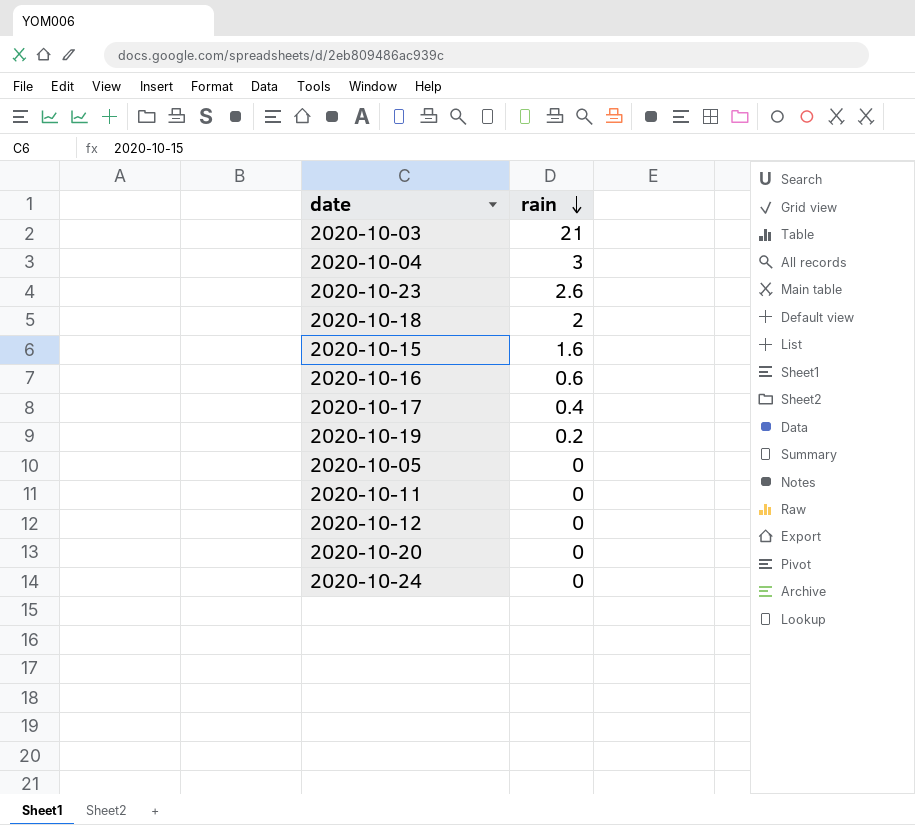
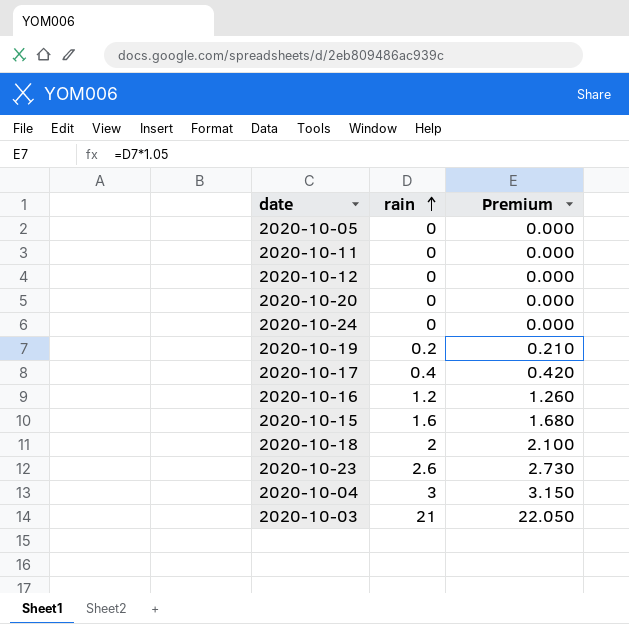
row order: rain descending -> rain ascending
column Premium | formula: none -> [rain] * 1.05
2020-10-16 | rain: 0.6 -> 1.2

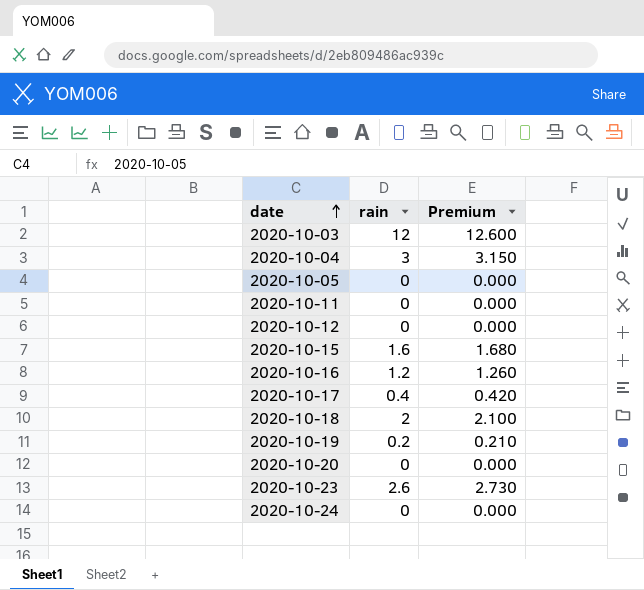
row order: rain ascending -> date ascending
2020-10-03 | rain: 21 -> 12
2020-10-03 | Premium: 22.050 -> 12.600

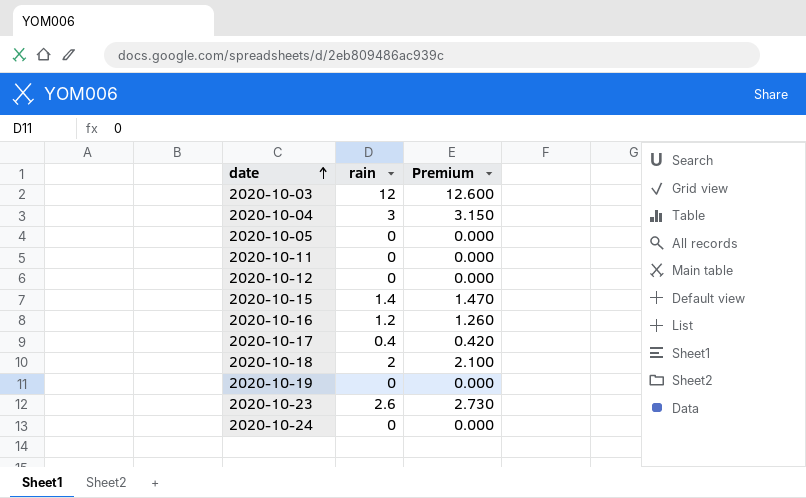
row 2020-10-20: 0 | 0.000 -> none
2020-10-15 | rain: 1.6 -> 1.4
2020-10-15 | Premium: 1.680 -> 1.470
2020-10-19 | rain: 0.2 -> 0
2020-10-19 | Premium: 0.210 -> 0.000

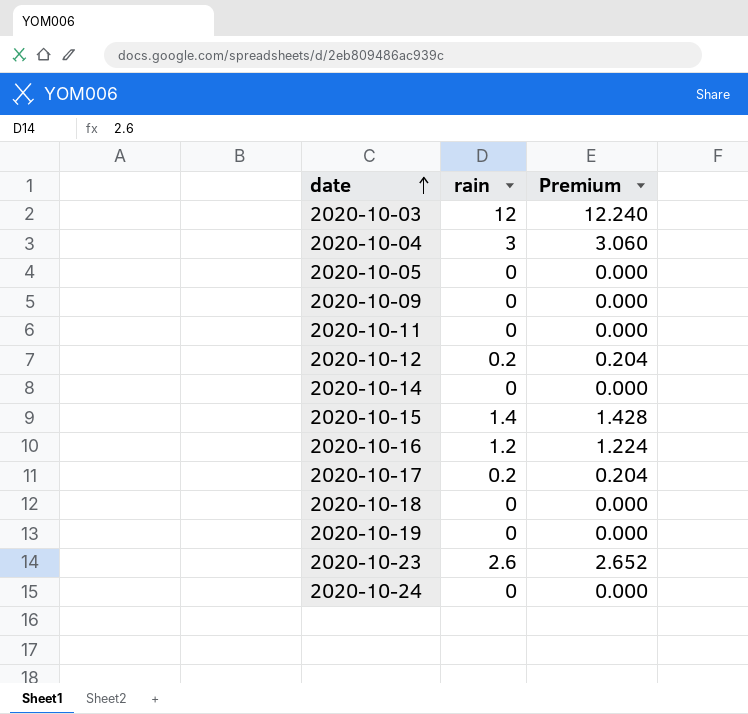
column Premium | formula: [rain] * 1.05 -> [rain] * 1.02
row 2020-10-09: none -> 0 | 0.000
2020-10-12 | rain: 0 -> 0.2
row 2020-10-14: none -> 0 | 0.000
2020-10-17 | rain: 0.4 -> 0.2
2020-10-18 | rain: 2 -> 0

